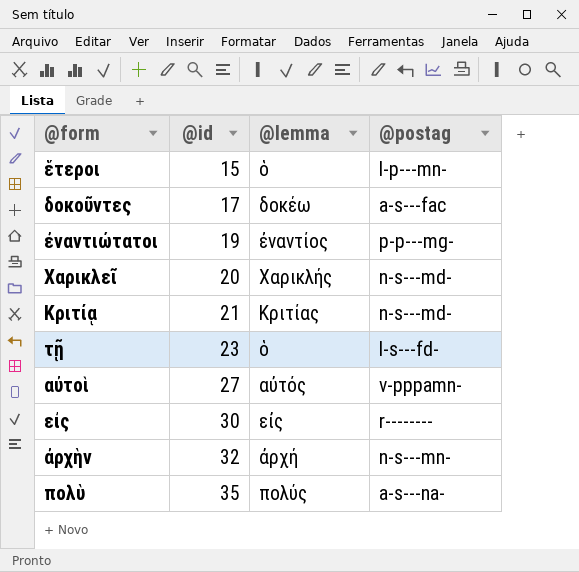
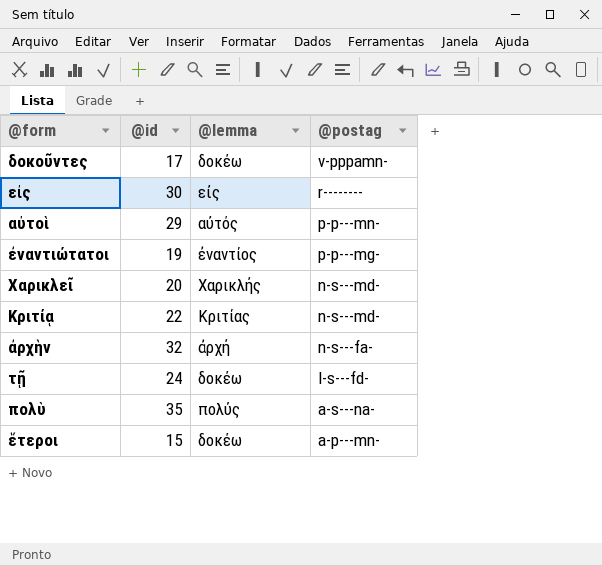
row order: @id ascending -> @postag descending
δοκοῦντες | @postag: a-s---fac -> v-pppamn-
αὐτοὶ | @id: 27 -> 29
αὐτοὶ | @postag: v-pppamn- -> p-p---mn-
Κριτίᾳ | @id: 21 -> 22
ἀρχὴν | @postag: n-s---mn- -> n-s---fa-
τῇ | @id: 23 -> 24
τῇ | @lemma: ὁ -> δοκέω
ἕτεροι | @lemma: ὁ -> δοκέω
ἕτεροι | @postag: l-p---mn- -> a-p---mn-

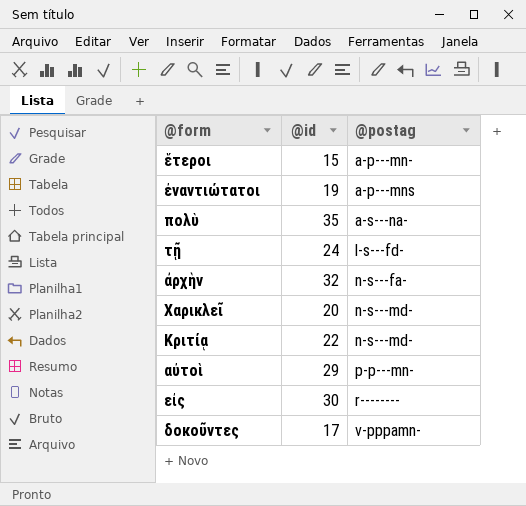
row order: @postag descending -> @postag ascending
column @lemma | position: 3 -> none
ἐναντιώτατοι | @postag: p-p---mg- -> a-p---mns

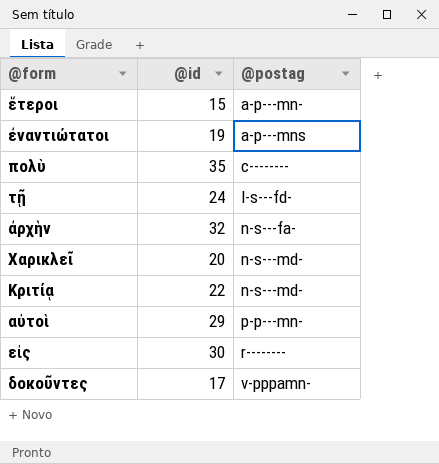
πολὺ | @postag: a-s---na- -> c--------

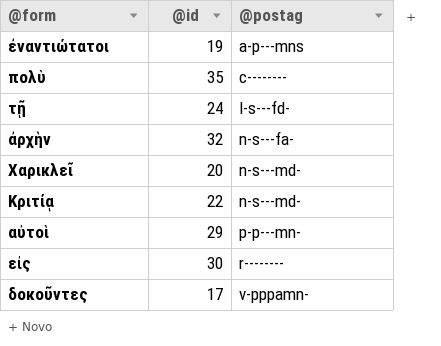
row ἕτεροι: 15 | a-p---mn- -> none

